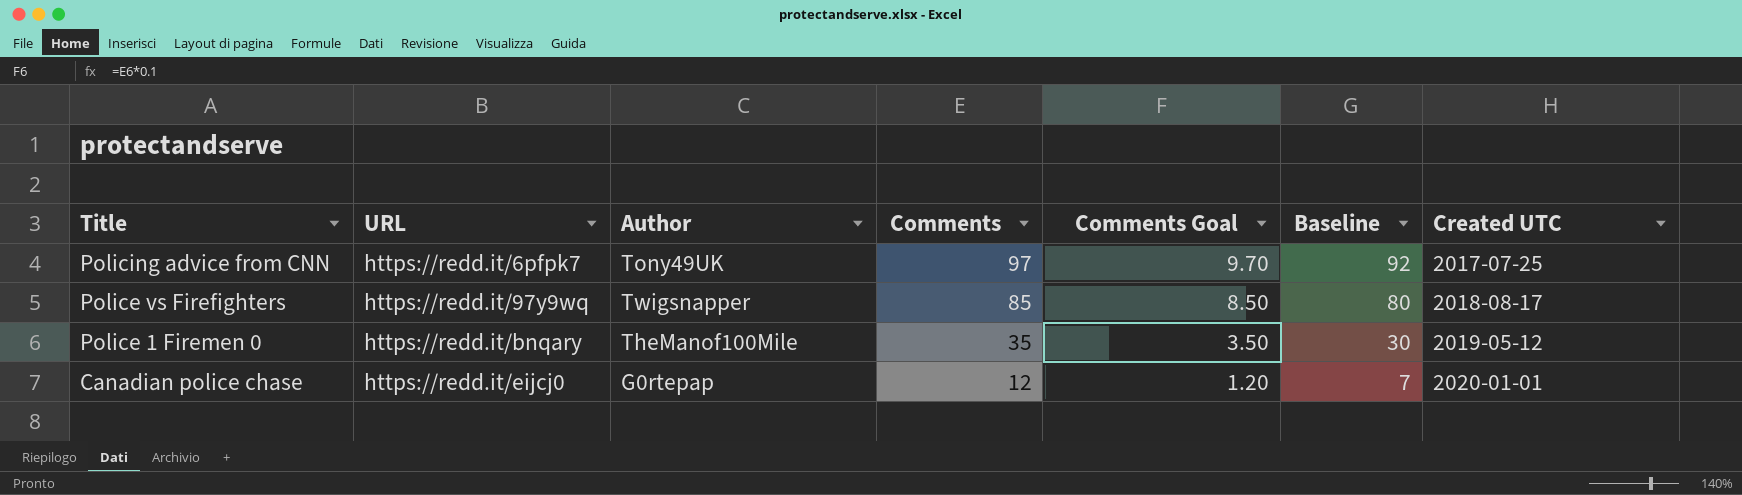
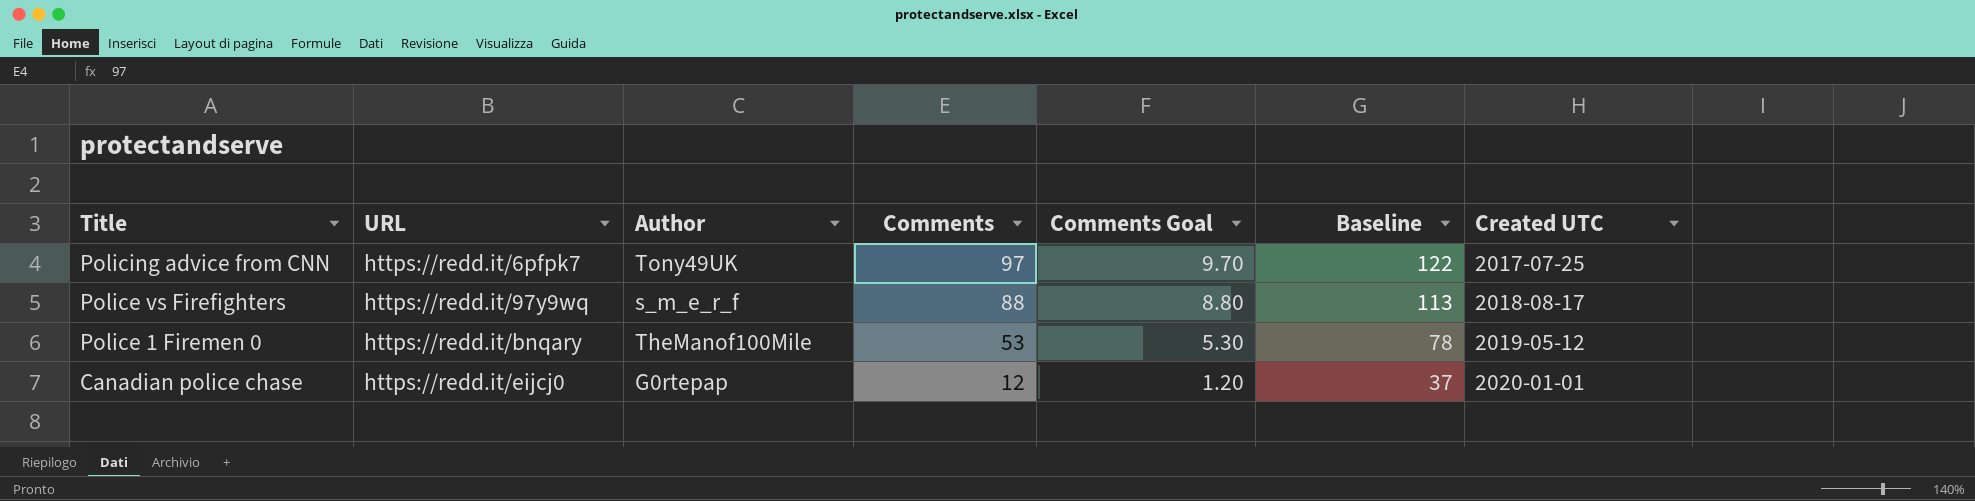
column Baseline | formula: [Comments] - 5 -> [Comments] + 25
Police vs Firefighters | Author: Twigsnapper -> s_m_e_r_f
Police vs Firefighters | Comments: 85 -> 88
Police vs Firefighters | Comments Goal: 8.50 -> 8.80
Police 1 Firemen 0 | Comments: 35 -> 53
Police 1 Firemen 0 | Comments Goal: 3.50 -> 5.30

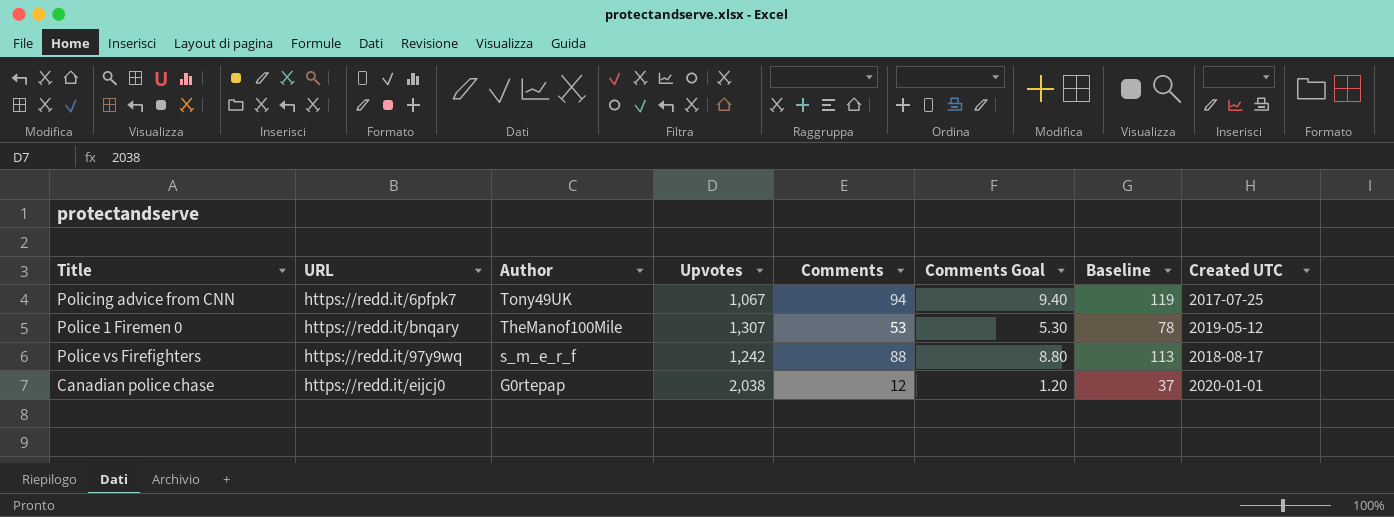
row order: Title descending -> Author descending
column Upvotes | position: none -> 4
Policing advice from CNN | Comments: 97 -> 94
Policing advice from CNN | Comments Goal: 9.70 -> 9.40
Policing advice from CNN | Baseline: 122 -> 119

